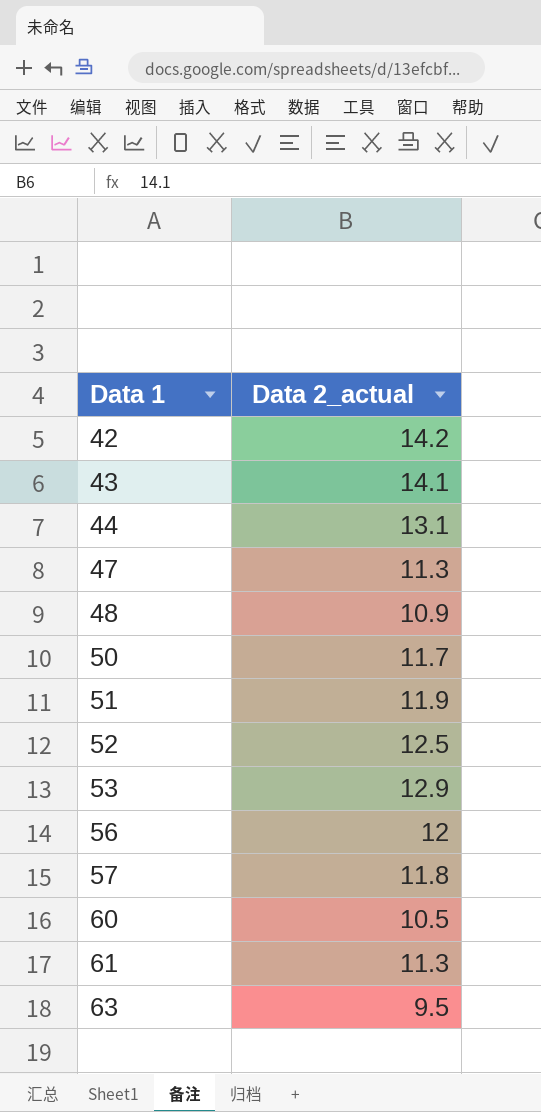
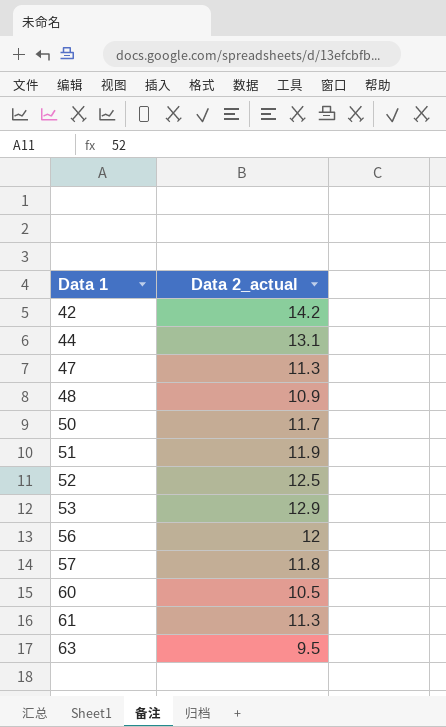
row 43: 14.1 -> none

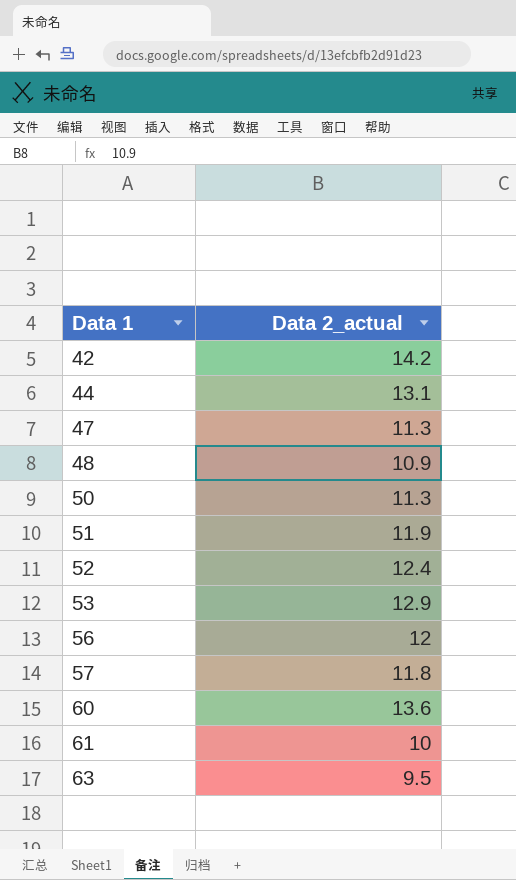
50 | Data 2_actual: 11.7 -> 11.3
52 | Data 2_actual: 12.5 -> 12.4
60 | Data 2_actual: 10.5 -> 13.6
61 | Data 2_actual: 11.3 -> 10

